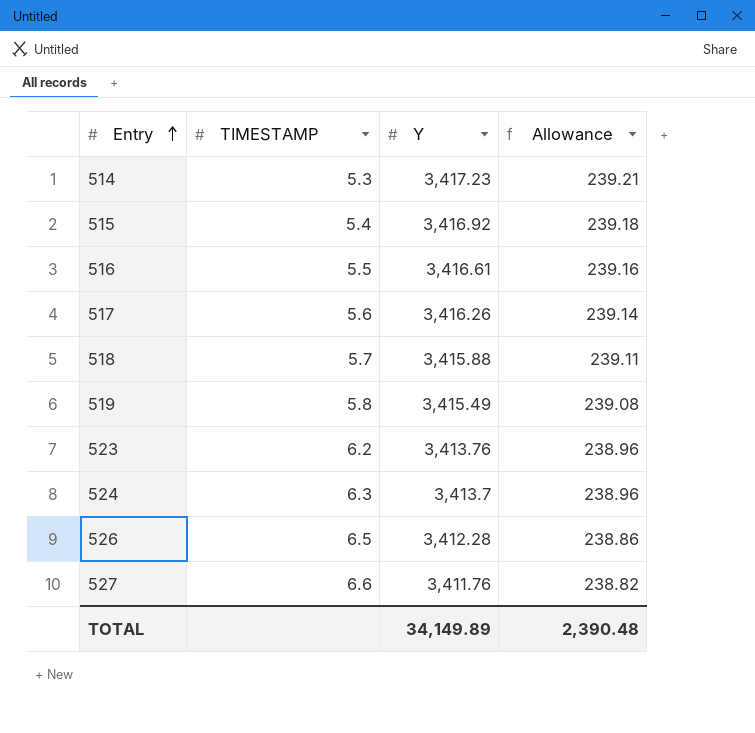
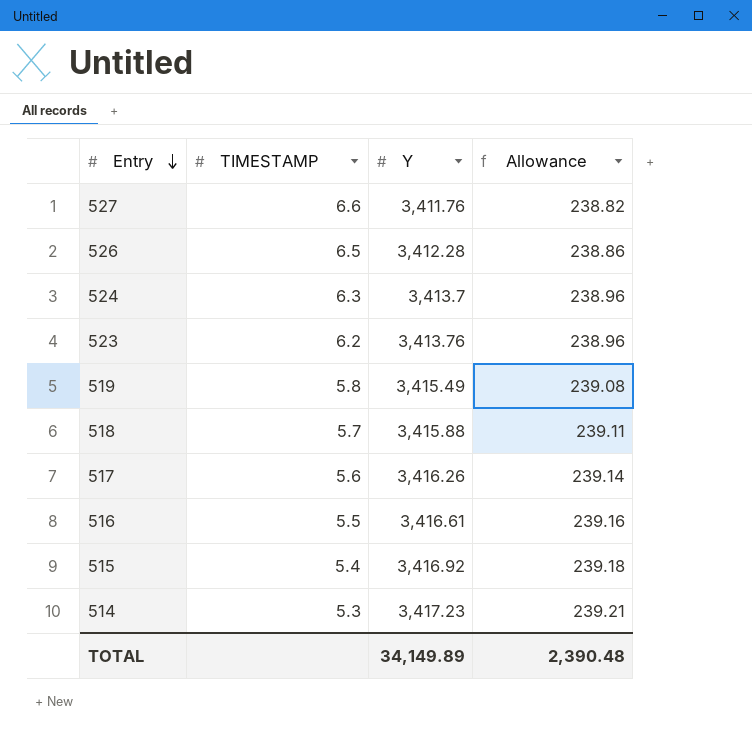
row order: Entry ascending -> Entry descending

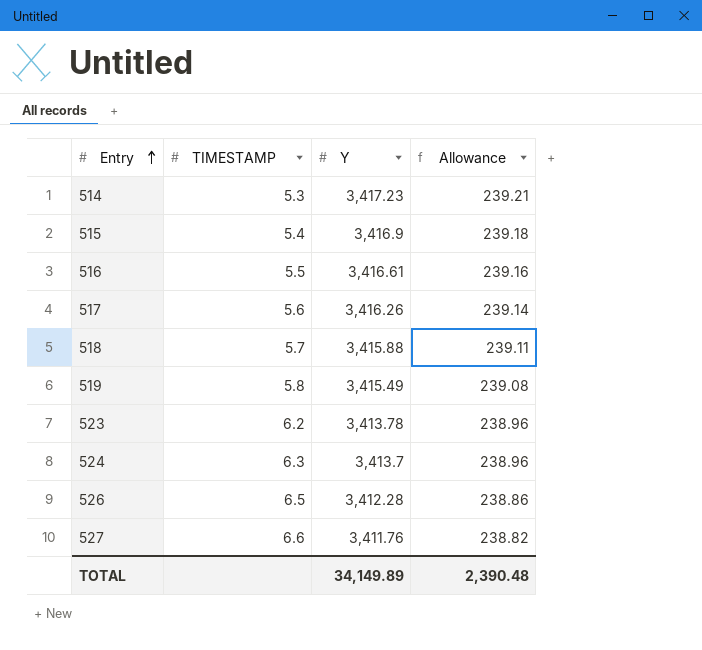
row order: Entry descending -> Entry ascending
515 | Y: 3,416.92 -> 3,416.9
523 | Y: 3,413.76 -> 3,413.78

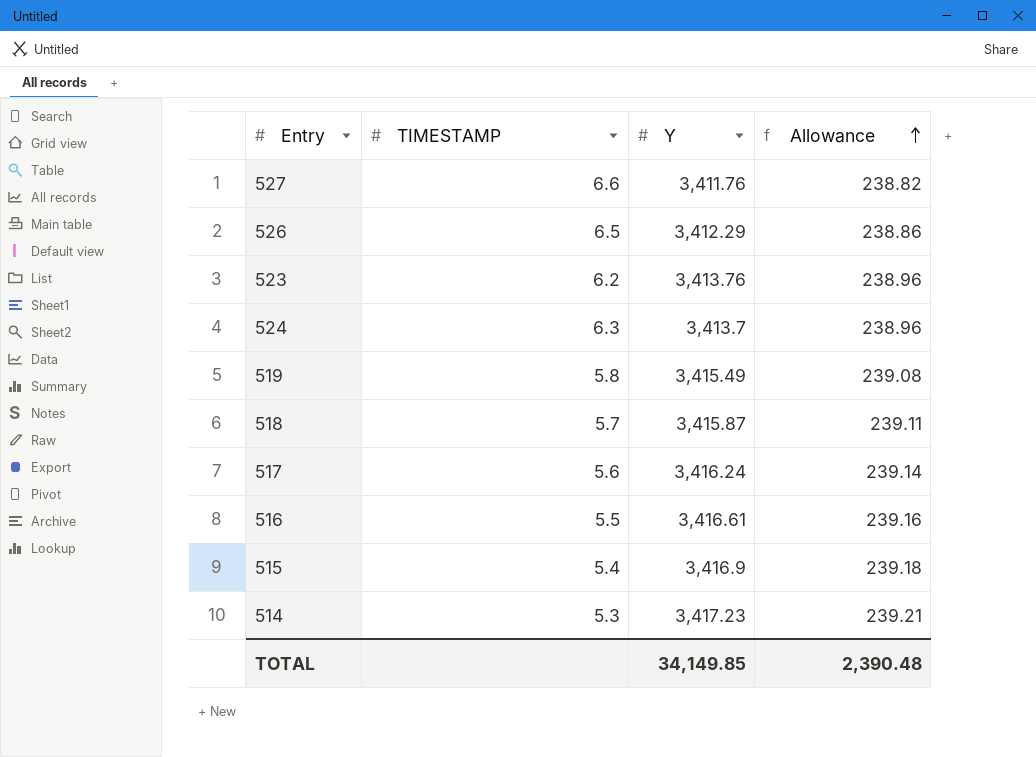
row order: Entry ascending -> Allowance ascending
526 | Y: 3,412.28 -> 3,412.29
523 | Y: 3,413.78 -> 3,413.76
518 | Y: 3,415.88 -> 3,415.87
517 | Y: 3,416.26 -> 3,416.24
TOTAL | Y: 34,149.89 -> 34,149.85

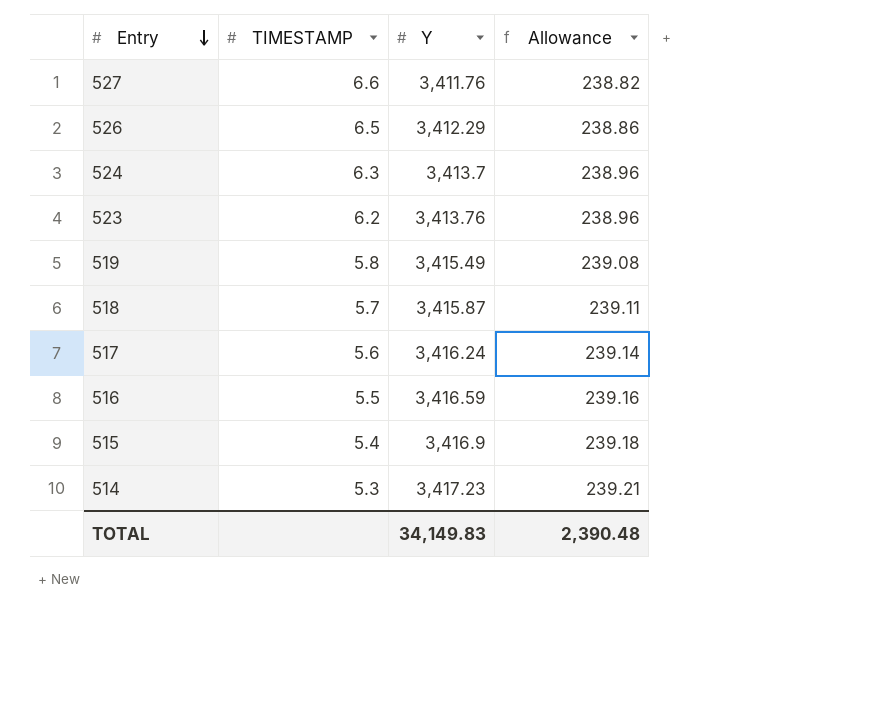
row order: Allowance ascending -> Entry descending
516 | Y: 3,416.61 -> 3,416.59
TOTAL | Y: 34,149.85 -> 34,149.83

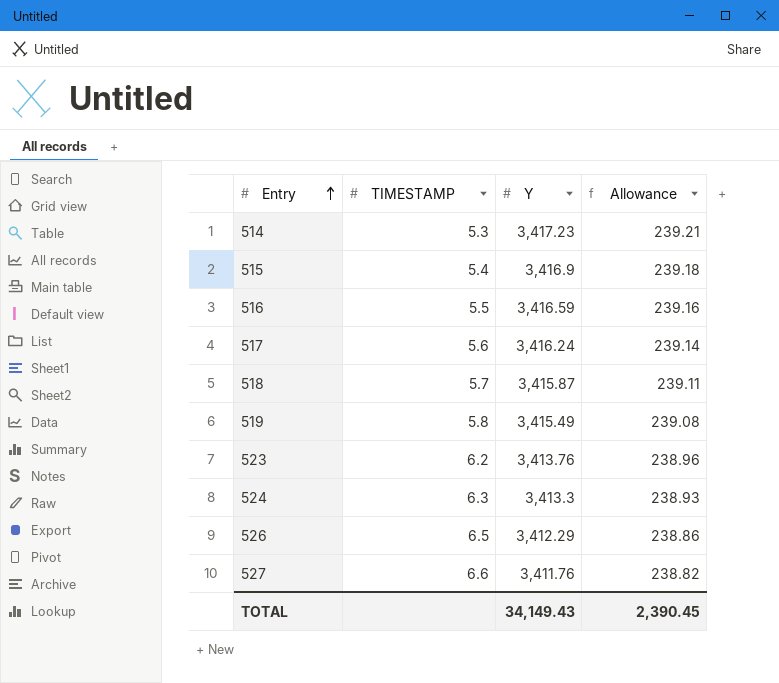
row order: Entry descending -> Entry ascending
524 | Y: 3,413.7 -> 3,413.3
524 | Allowance: 238.96 -> 238.93
TOTAL | Y: 34,149.83 -> 34,149.43
TOTAL | Allowance: 2,390.48 -> 2,390.45

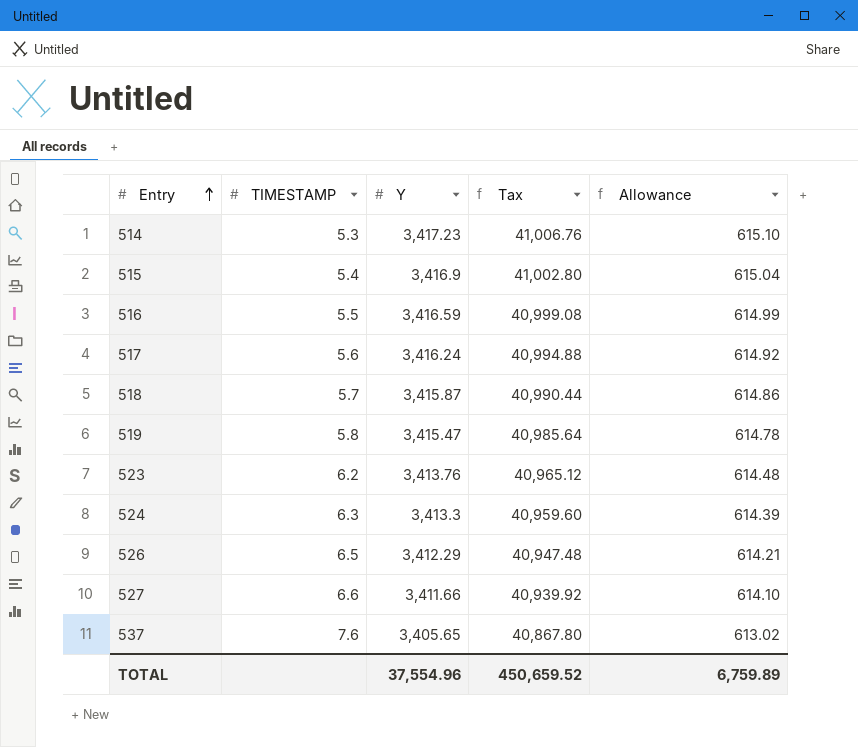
column Tax | formula: none -> [Y] * 12
column Allowance | formula: [Y] * 0.07 -> [Y] * 0.18
519 | Y: 3,415.49 -> 3,415.47
527 | Y: 3,411.76 -> 3,411.66
row 537: none -> 7.6 | 3,405.65 | 40,867.80 | 613.02
TOTAL | Y: 34,149.43 -> 37,554.96
TOTAL | Allowance: 2,390.45 -> 6,759.89

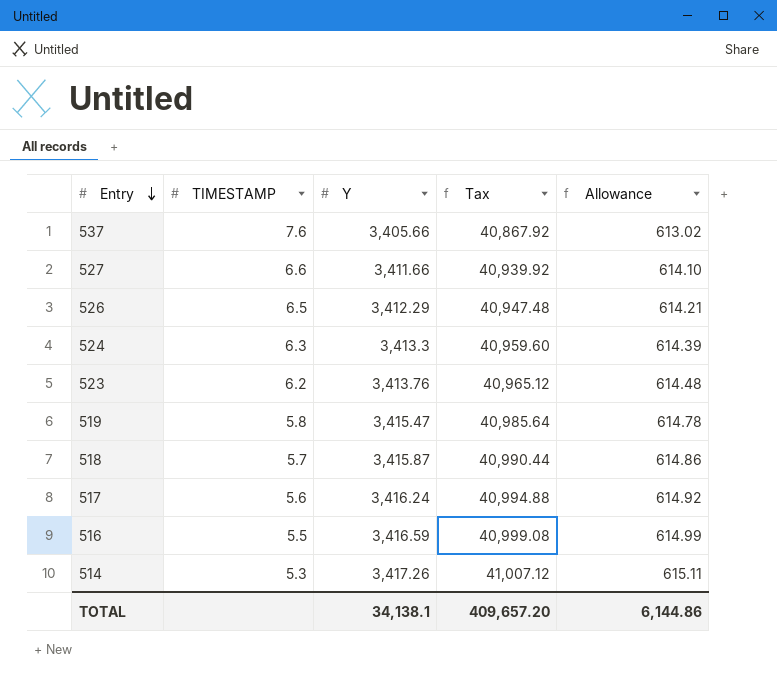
row order: Entry ascending -> Entry descending
row 515: 5.4 | 3,416.9 | 41,002.80 | 615.04 -> none
537 | Y: 3,405.65 -> 3,405.66
537 | Tax: 40,867.80 -> 40,867.92
514 | Y: 3,417.23 -> 3,417.26
514 | Tax: 41,006.76 -> 41,007.12
514 | Allowance: 615.10 -> 615.11
TOTAL | Y: 37,554.96 -> 34,138.1
TOTAL | Tax: 450,659.52 -> 409,657.20
TOTAL | Allowance: 6,759.89 -> 6,144.86

